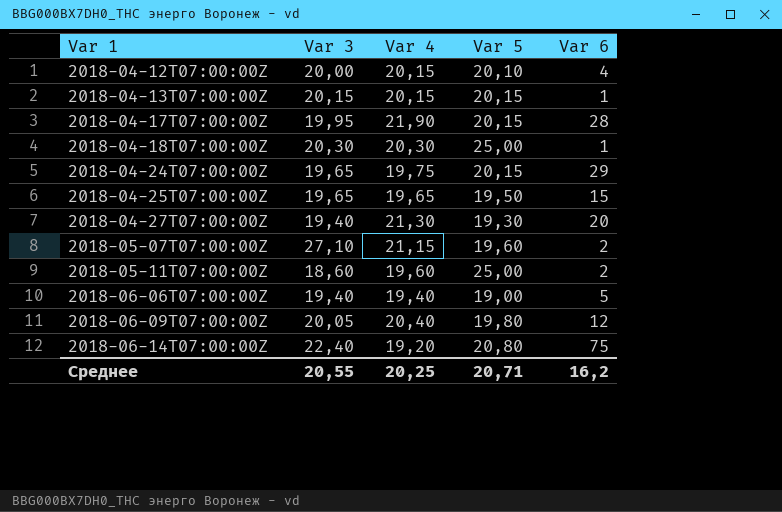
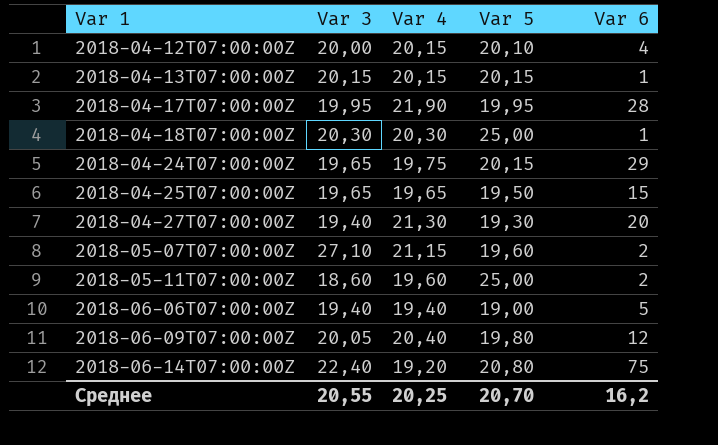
2018-04-17T07:00:00Z | Var 5: 20,15 -> 19,95
Среднее | Var 5: 20,71 -> 20,70

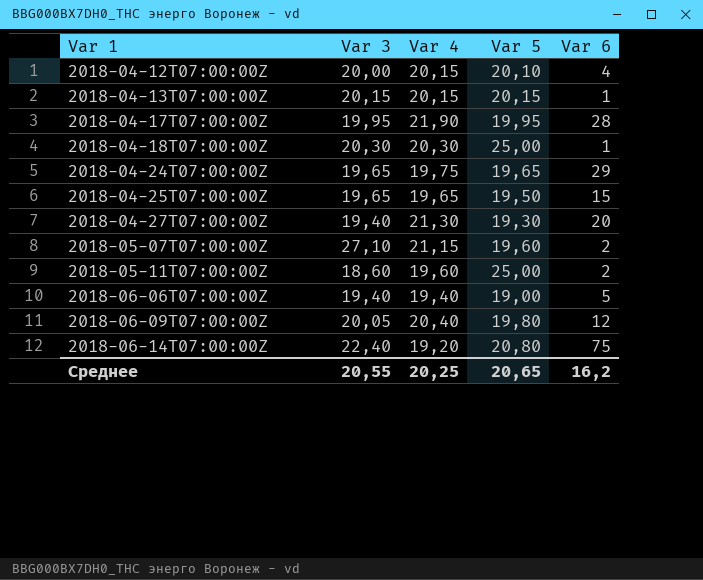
2018-04-24T07:00:00Z | Var 5: 20,15 -> 19,65
Среднее | Var 5: 20,70 -> 20,65

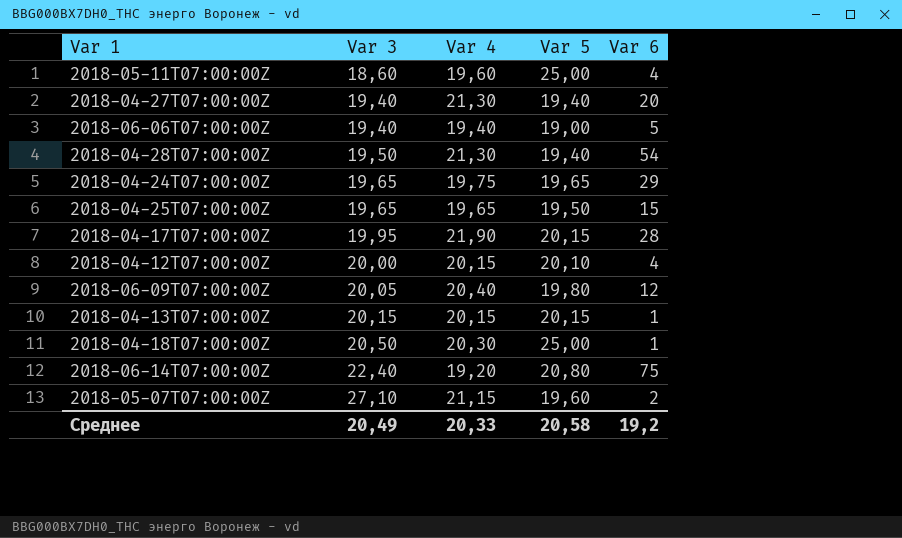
row order: Var 1 ascending -> Var 3 ascending
2018-05-11T07:00:00Z | Var 6: 2 -> 4
2018-04-27T07:00:00Z | Var 5: 19,30 -> 19,40
row 2018-04-28T07:00:00Z: none -> 19,50 | 21,30 | 19,40 | 54
2018-04-17T07:00:00Z | Var 5: 19,95 -> 20,15
2018-04-18T07:00:00Z | Var 3: 20,30 -> 20,50
Среднее | Var 3: 20,55 -> 20,49
Среднее | Var 4: 20,25 -> 20,33
Среднее | Var 5: 20,65 -> 20,58
Среднее | Var 6: 16,2 -> 19,2

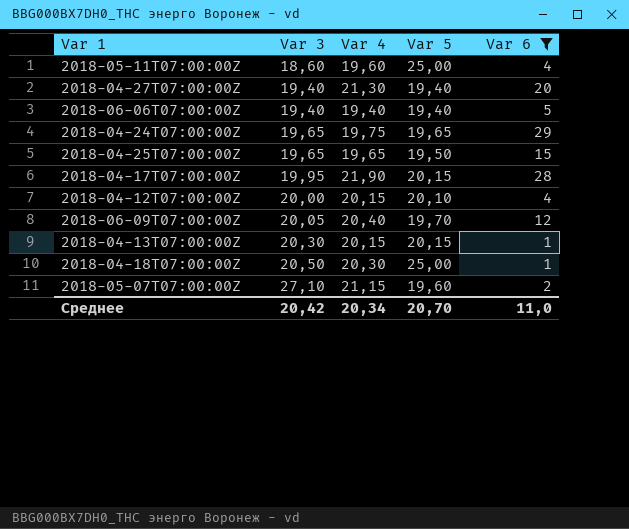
filter: none -> Var 6 <= 29
2018-06-06T07:00:00Z | Var 5: 19,00 -> 19,40
2018-06-09T07:00:00Z | Var 5: 19,80 -> 19,70
2018-04-13T07:00:00Z | Var 3: 20,15 -> 20,30
Среднее | Var 3: 20,49 -> 20,42
Среднее | Var 4: 20,33 -> 20,34
Среднее | Var 5: 20,58 -> 20,70
Среднее | Var 6: 19,2 -> 11,0

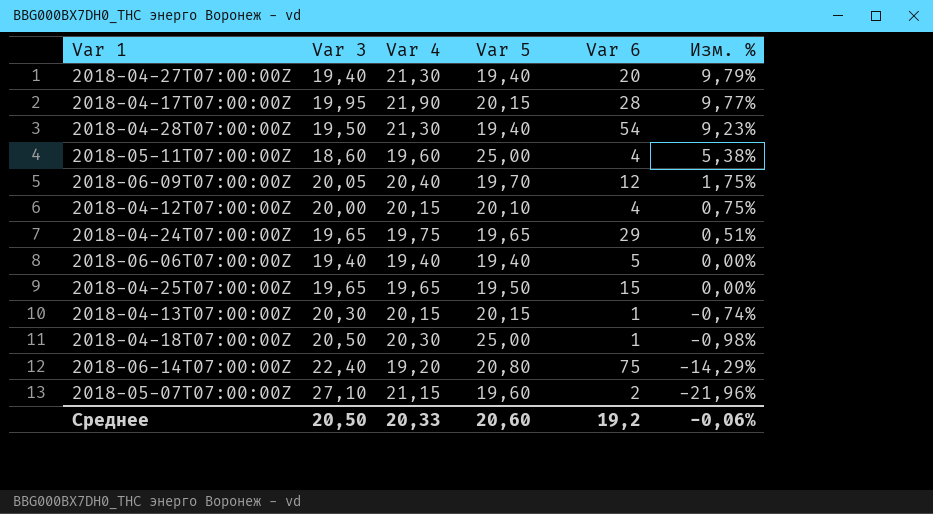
filter: Var 6 <= 29 -> none
row order: Var 3 ascending -> Изм. % descending
column Изм. % | formula: none -> ([Var 4] - [Var 3]) / [Var 3]
Среднее | Var 3: 20,42 -> 20,50
Среднее | Var 4: 20,34 -> 20,33
Среднее | Var 5: 20,70 -> 20,60
Среднее | Var 6: 11,0 -> 19,2

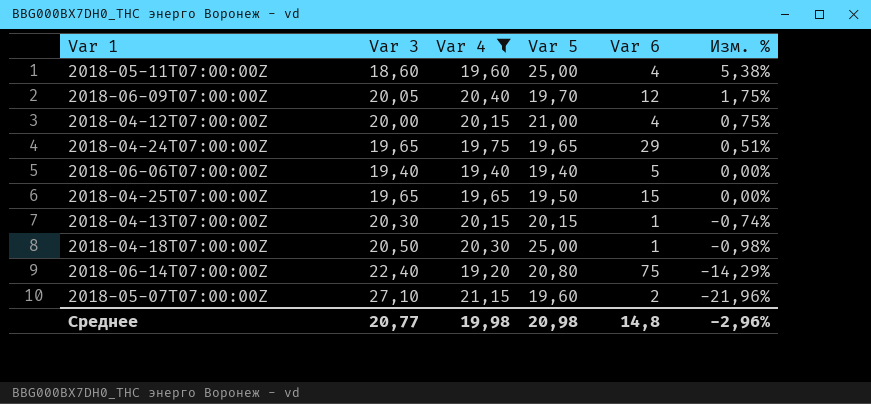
filter: none -> Var 4 <= 21,15
2018-04-12T07:00:00Z | Var 5: 20,10 -> 21,00
Среднее | Var 3: 20,50 -> 20,77
Среднее | Var 4: 20,33 -> 19,98
Среднее | Var 5: 20,60 -> 20,98
Среднее | Var 6: 19,2 -> 14,8
Среднее | Изм. %: -0,06% -> -2,96%

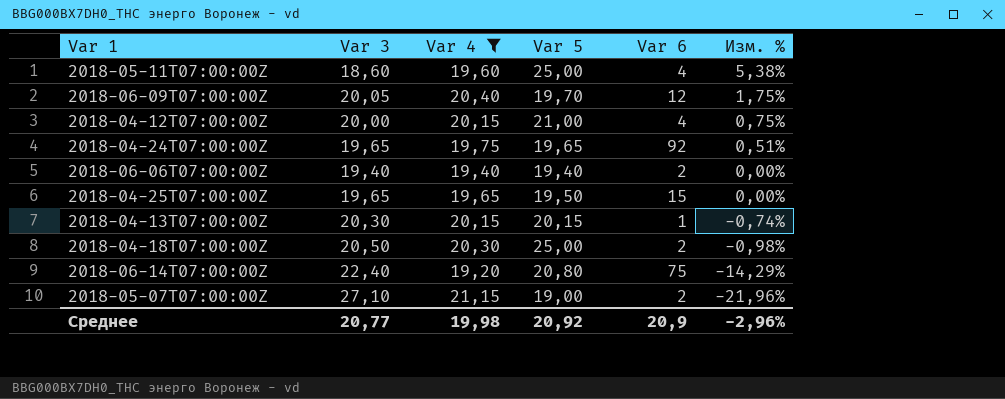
2018-04-24T07:00:00Z | Var 6: 29 -> 92
2018-06-06T07:00:00Z | Var 6: 5 -> 2
2018-04-18T07:00:00Z | Var 6: 1 -> 2
2018-05-07T07:00:00Z | Var 5: 19,60 -> 19,00
Среднее | Var 5: 20,98 -> 20,92
Среднее | Var 6: 14,8 -> 20,9

